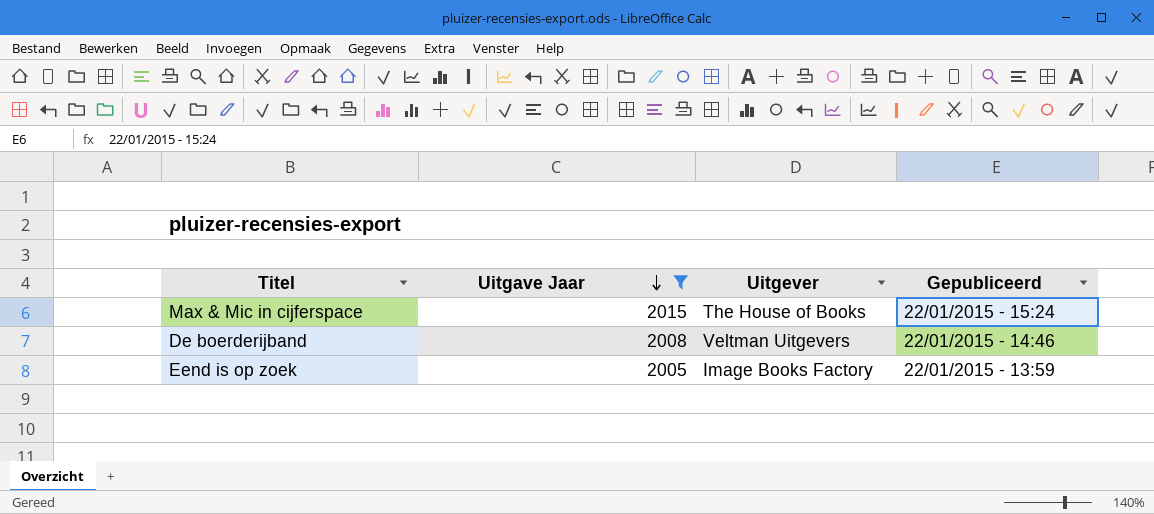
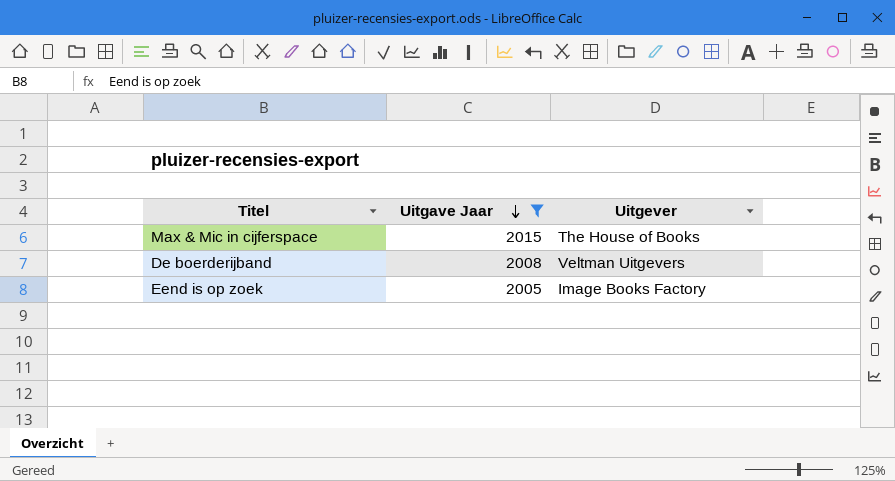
column Gepubliceerd | position: 4 -> none

